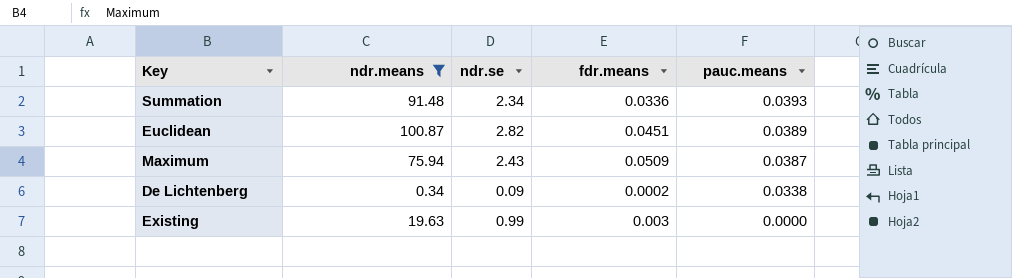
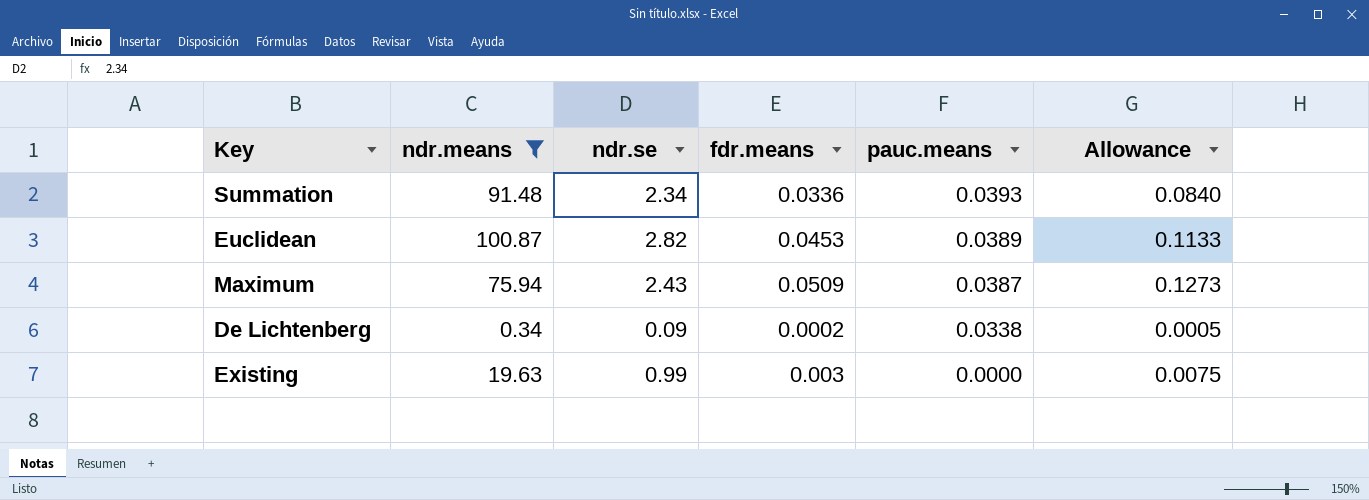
column Allowance | formula: none -> [fdr.means] * 2.5
Euclidean | fdr.means: 0.0451 -> 0.0453

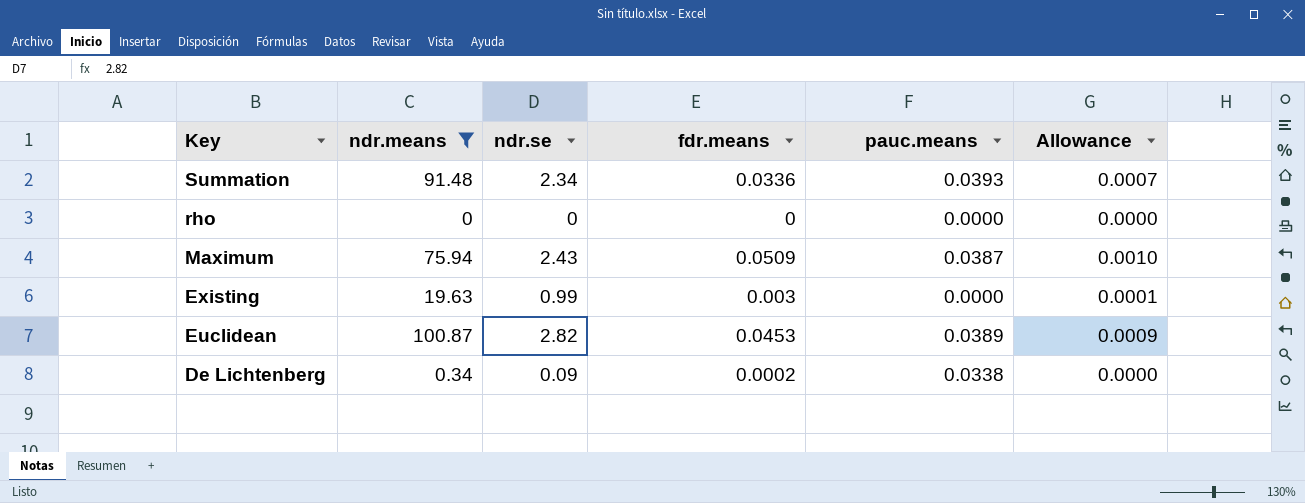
row order: pauc.means descending -> Key descending
column Allowance | formula: [fdr.means] * 2.5 -> [fdr.means] * 0.02
row rho: none -> 0 | 0 | 0 | 0.0000 | 0.0000

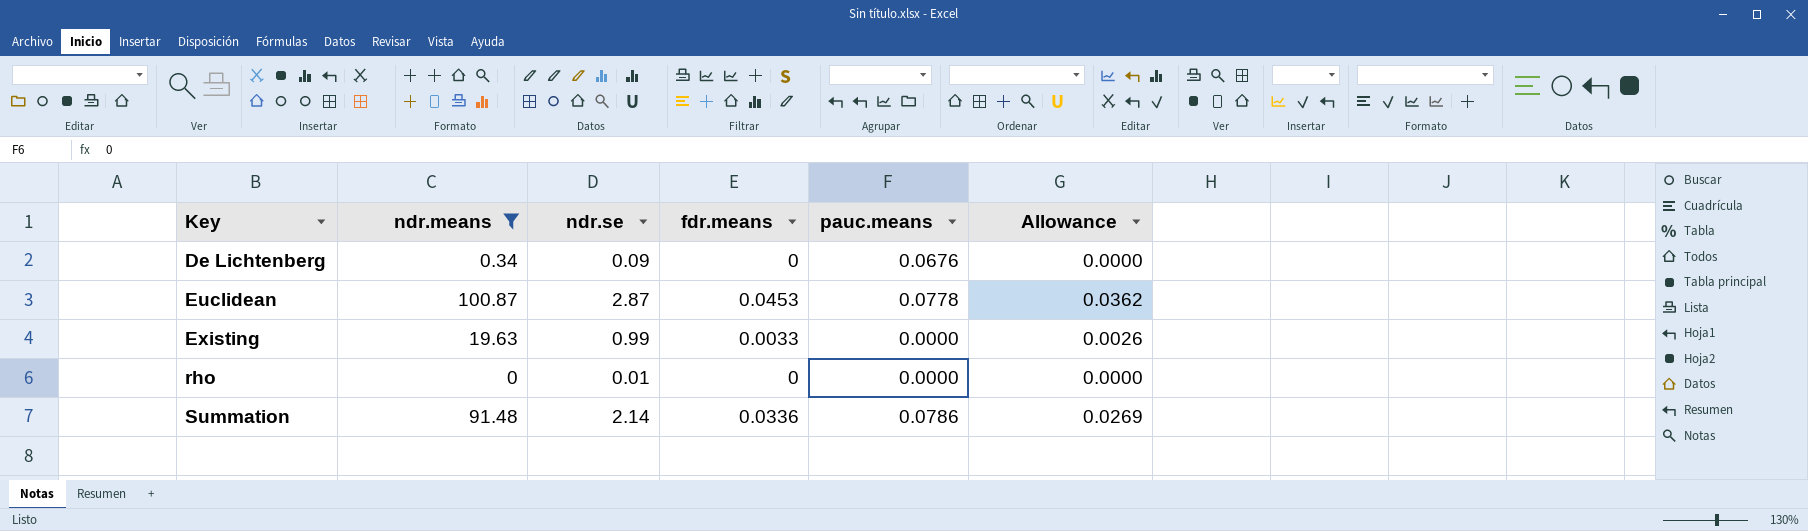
row order: Key descending -> Key ascending
column Allowance | formula: [fdr.means] * 0.02 -> [fdr.means] * 0.8
row Maximum: 75.94 | 2.43 | 0.0509 | 0.0387 | 0.0010 -> none
De Lichtenberg | fdr.means: 0.0002 -> 0
De Lichtenberg | pauc.means: 0.0338 -> 0.0676
Euclidean | ndr.se: 2.82 -> 2.87
Euclidean | pauc.means: 0.0389 -> 0.0778
Existing | fdr.means: 0.003 -> 0.0033
rho | ndr.se: 0 -> 0.01
Summation | ndr.se: 2.34 -> 2.14
Summation | pauc.means: 0.0393 -> 0.0786

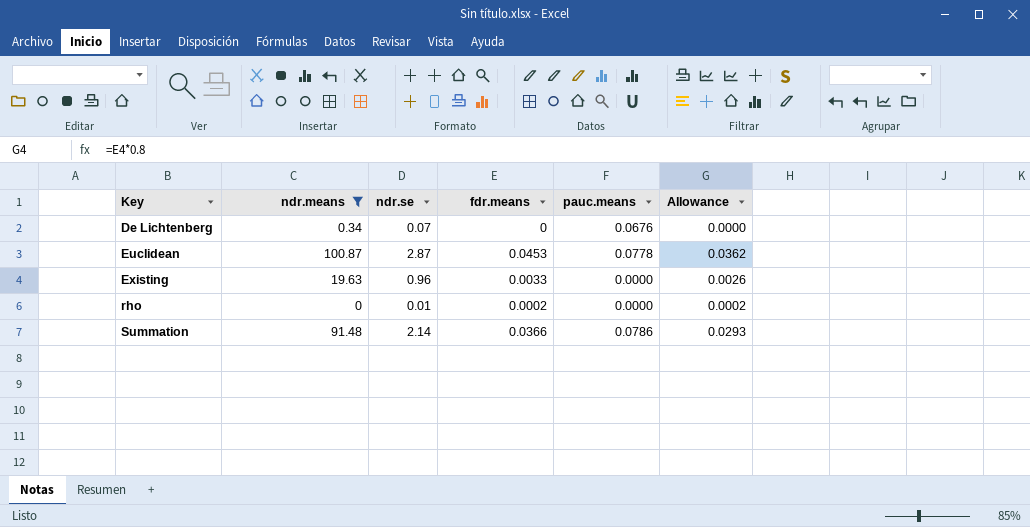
De Lichtenberg | ndr.se: 0.09 -> 0.07
Existing | ndr.se: 0.99 -> 0.96
rho | fdr.means: 0 -> 0.0002
rho | Allowance: 0.0000 -> 0.0002
Summation | fdr.means: 0.0336 -> 0.0366
Summation | Allowance: 0.0269 -> 0.0293

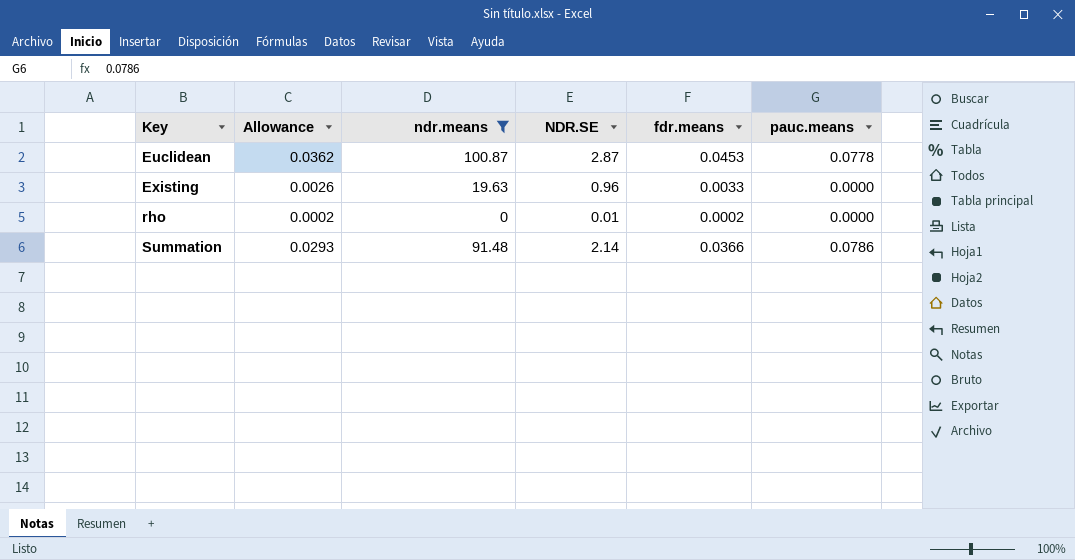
column Allowance | position: 6 -> 2
column name: ndr.se -> NDR.SE
row De Lichtenberg: 0.34 | 0.07 | 0 | 0.0676 | 0.0000 -> none

